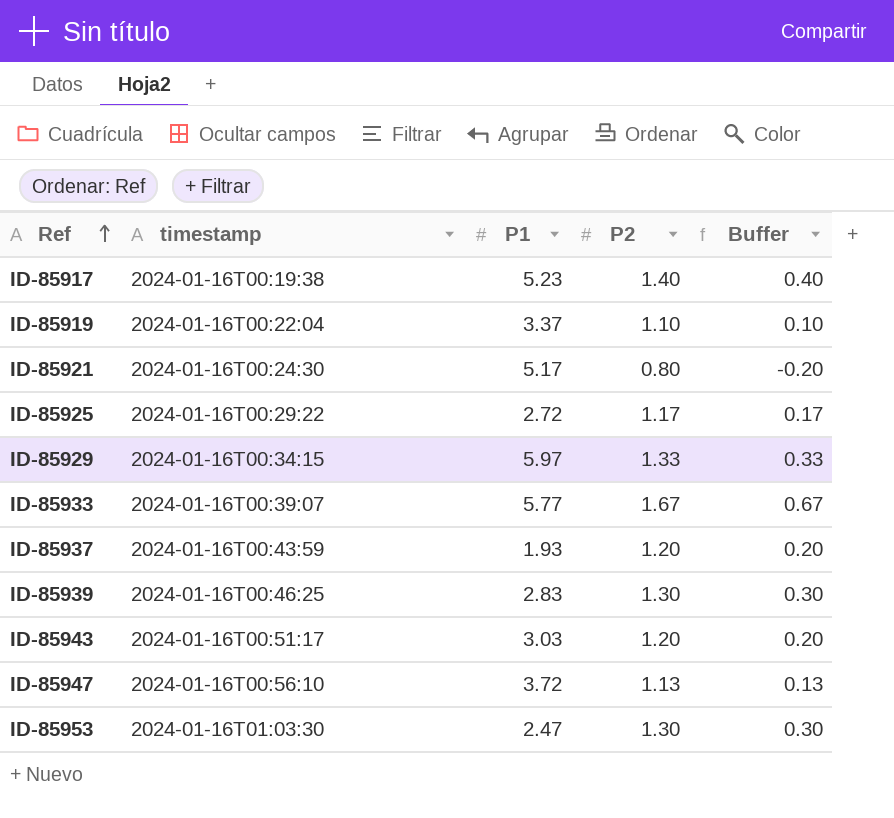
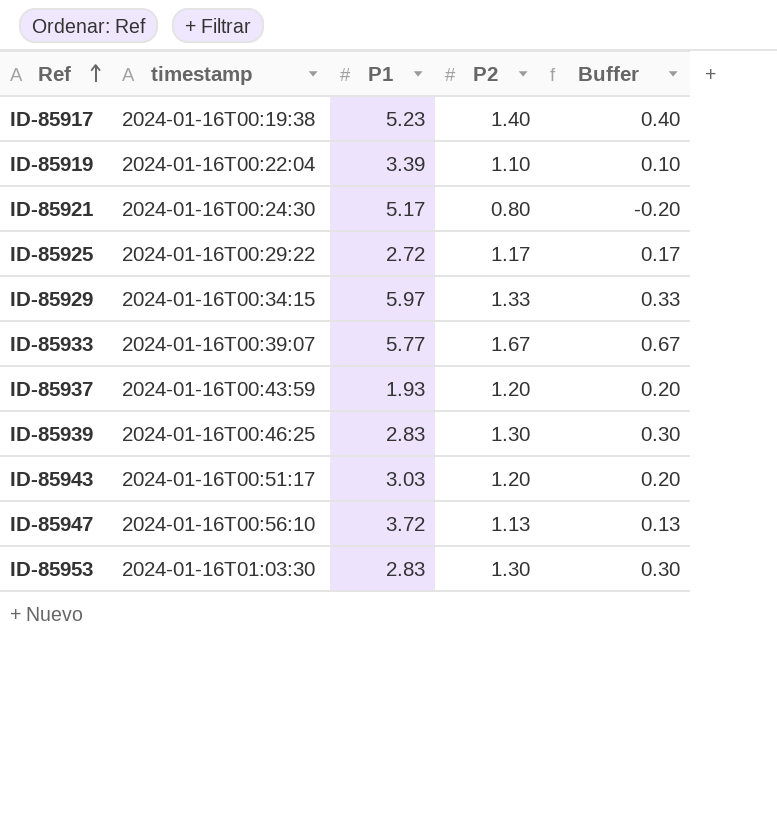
ID-85919 | P1: 3.37 -> 3.39
ID-85953 | P1: 2.47 -> 2.83

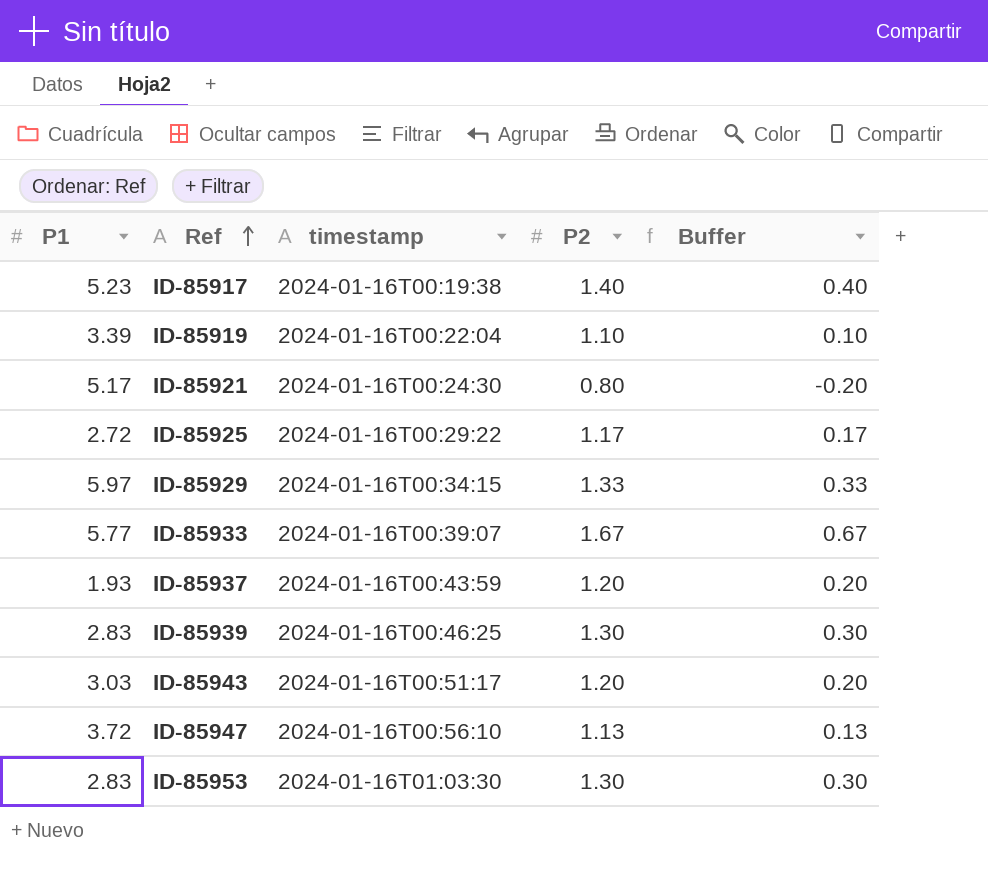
column P1 | position: 3 -> 1

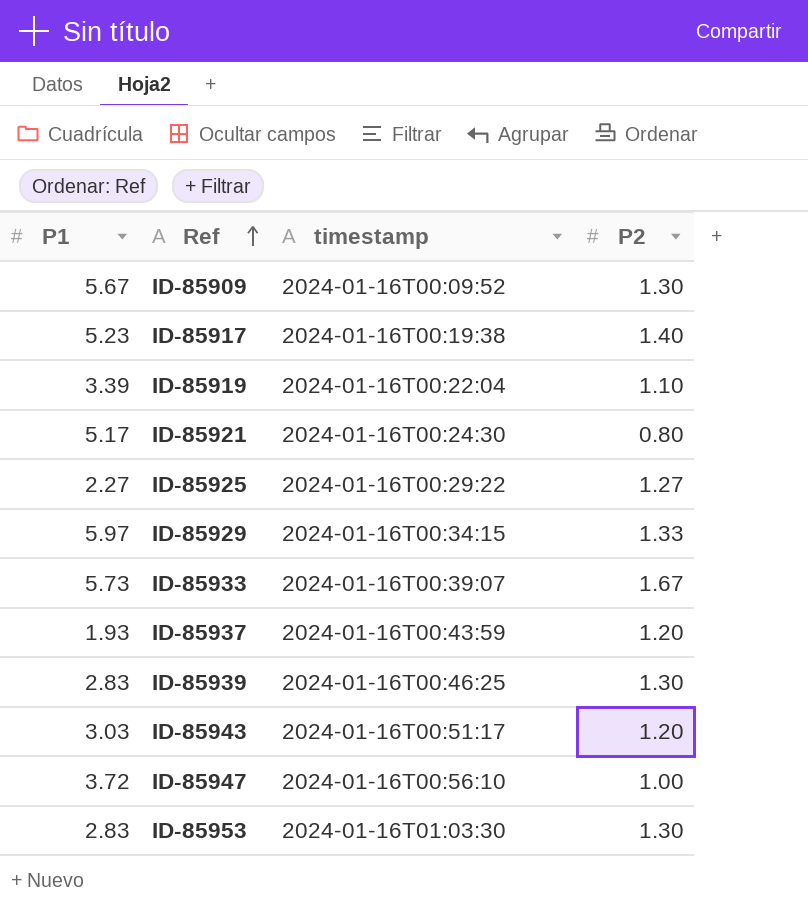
column Buffer | formula: [P2] - 1 -> none
row ID-85909: none -> 5.67 | 2024-01-16T00:09:52 | 1.30
ID-85925 | P1: 2.72 -> 2.27
ID-85925 | P2: 1.17 -> 1.27
ID-85933 | P1: 5.77 -> 5.73
ID-85947 | P2: 1.13 -> 1.00

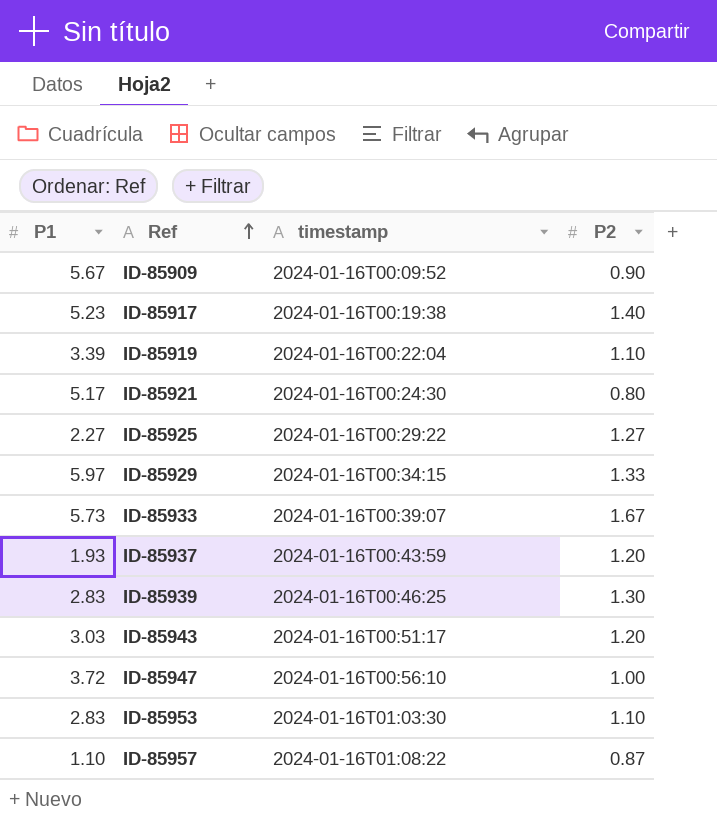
ID-85909 | P2: 1.30 -> 0.90
ID-85953 | P2: 1.30 -> 1.10
row ID-85957: none -> 1.10 | 2024-01-16T01:08:22 | 0.87

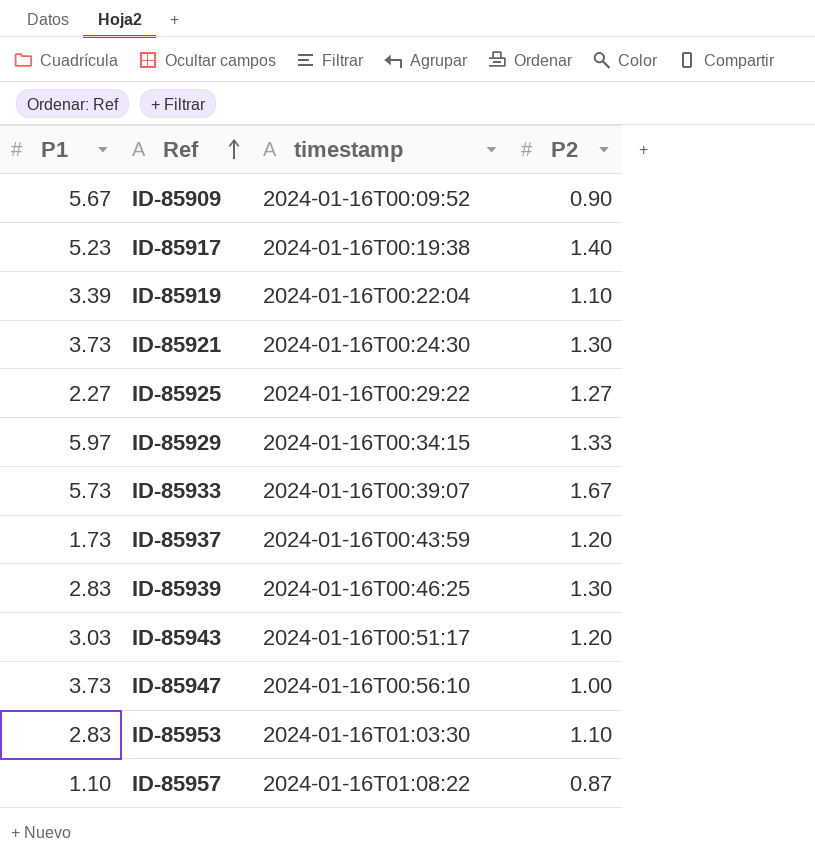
ID-85921 | P1: 5.17 -> 3.73
ID-85921 | P2: 0.80 -> 1.30
ID-85937 | P1: 1.93 -> 1.73
ID-85947 | P1: 3.72 -> 3.73

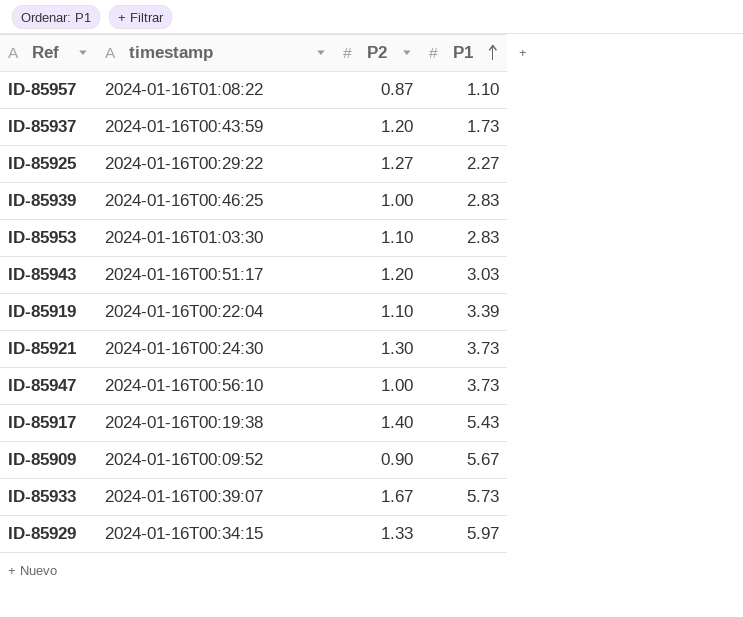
row order: Ref ascending -> P1 ascending
column P1 | position: 1 -> 4
ID-85939 | P2: 1.30 -> 1.00
ID-85917 | P1: 5.23 -> 5.43

